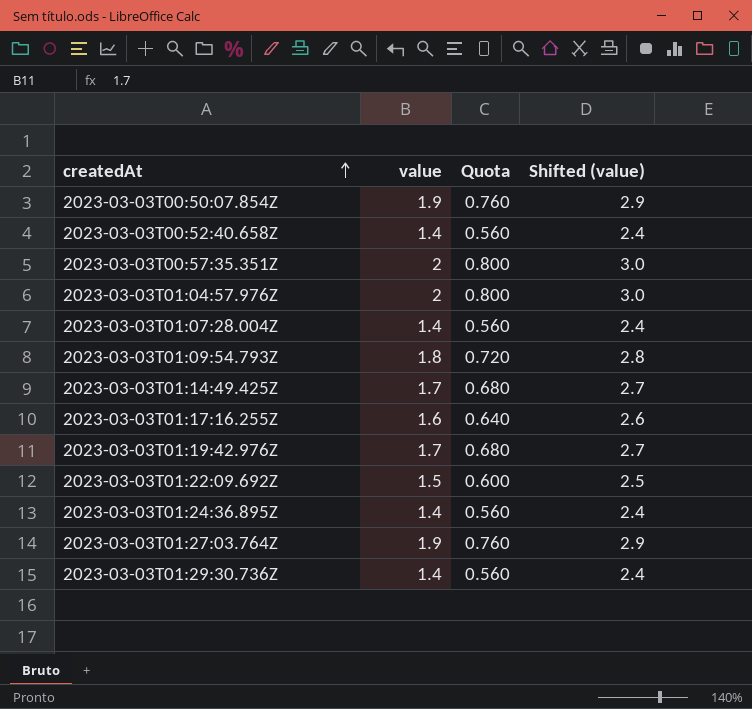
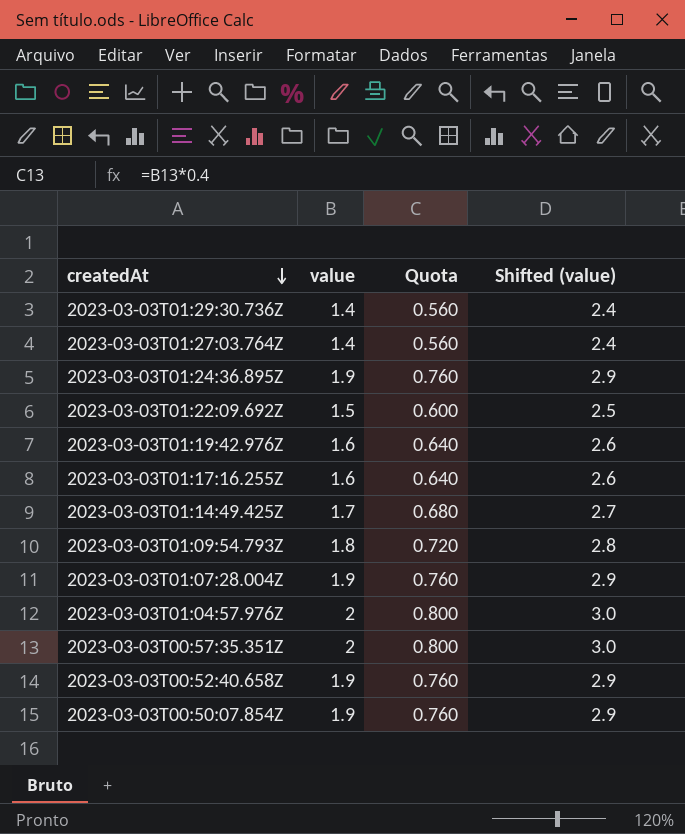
row order: createdAt ascending -> createdAt descending
2023-03-03T01:27:03.764Z | value: 1.9 -> 1.4
2023-03-03T01:27:03.764Z | Quota: 0.760 -> 0.560
2023-03-03T01:27:03.764Z | Shifted (value): 2.9 -> 2.4
2023-03-03T01:24:36.895Z | value: 1.4 -> 1.9
2023-03-03T01:24:36.895Z | Quota: 0.560 -> 0.760
2023-03-03T01:24:36.895Z | Shifted (value): 2.4 -> 2.9
2023-03-03T01:19:42.976Z | value: 1.7 -> 1.6
2023-03-03T01:19:42.976Z | Quota: 0.680 -> 0.640
2023-03-03T01:19:42.976Z | Shifted (value): 2.7 -> 2.6
2023-03-03T01:07:28.004Z | value: 1.4 -> 1.9
2023-03-03T01:07:28.004Z | Quota: 0.560 -> 0.760
2023-03-03T01:07:28.004Z | Shifted (value): 2.4 -> 2.9
2023-03-03T00:52:40.658Z | value: 1.4 -> 1.9
2023-03-03T00:52:40.658Z | Quota: 0.560 -> 0.760
2023-03-03T00:52:40.658Z | Shifted (value): 2.4 -> 2.9

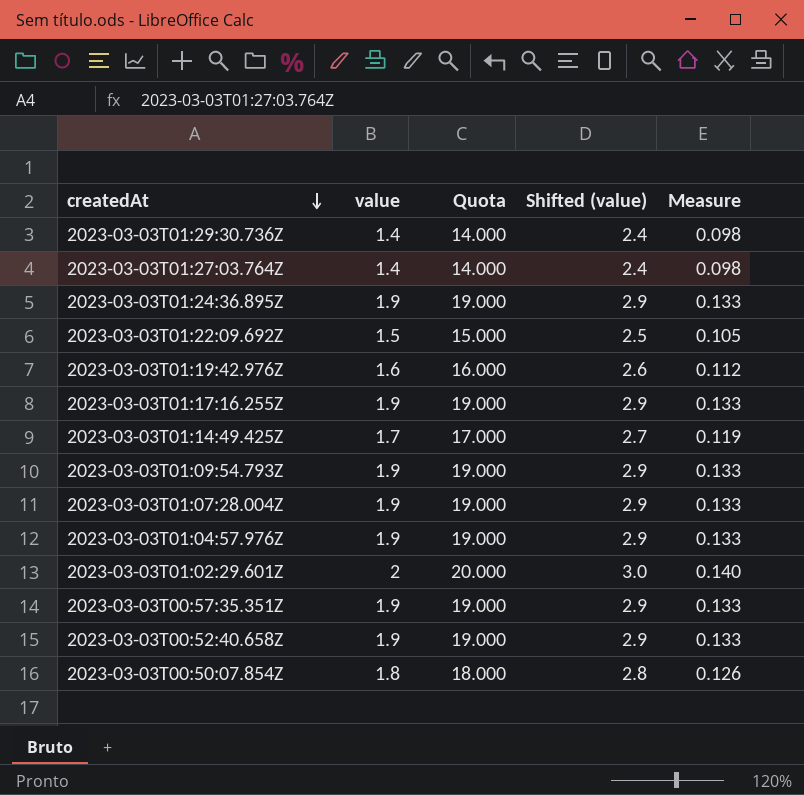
column Quota | formula: [value] * 0.4 -> [value] * 10
column Measure | formula: none -> [value] * 0.07
2023-03-03T01:17:16.255Z | value: 1.6 -> 1.9
2023-03-03T01:17:16.255Z | Shifted (value): 2.6 -> 2.9
2023-03-03T01:09:54.793Z | value: 1.8 -> 1.9
2023-03-03T01:09:54.793Z | Shifted (value): 2.8 -> 2.9
2023-03-03T01:04:57.976Z | value: 2 -> 1.9
2023-03-03T01:04:57.976Z | Shifted (value): 3.0 -> 2.9
row 2023-03-03T01:02:29.601Z: none -> 2 | 20.000 | 3.0 | 0.140
2023-03-03T00:57:35.351Z | value: 2 -> 1.9
2023-03-03T00:57:35.351Z | Shifted (value): 3.0 -> 2.9
2023-03-03T00:50:07.854Z | value: 1.9 -> 1.8
2023-03-03T00:50:07.854Z | Shifted (value): 2.9 -> 2.8

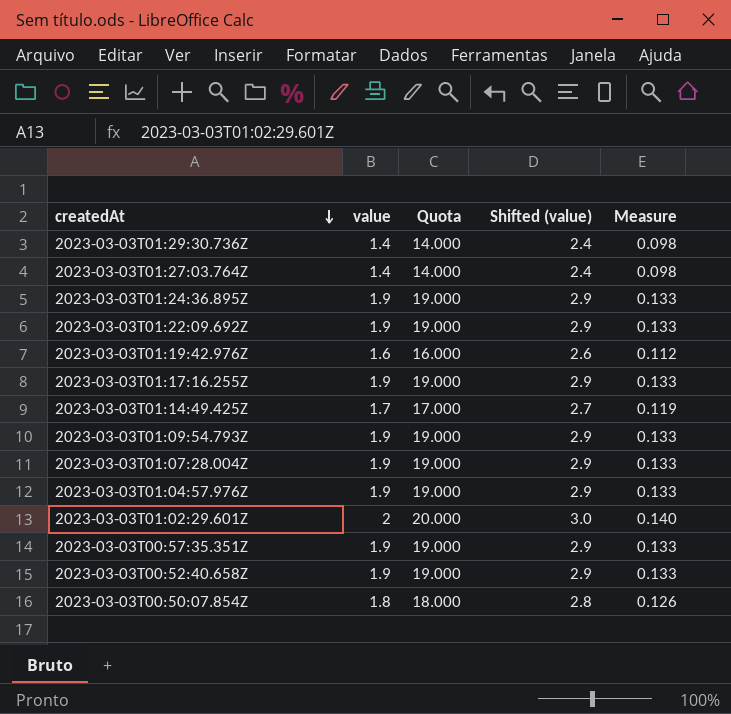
2023-03-03T01:22:09.692Z | value: 1.5 -> 1.9
2023-03-03T01:22:09.692Z | Quota: 15.000 -> 19.000
2023-03-03T01:22:09.692Z | Shifted (value): 2.5 -> 2.9
2023-03-03T01:22:09.692Z | Measure: 0.105 -> 0.133

